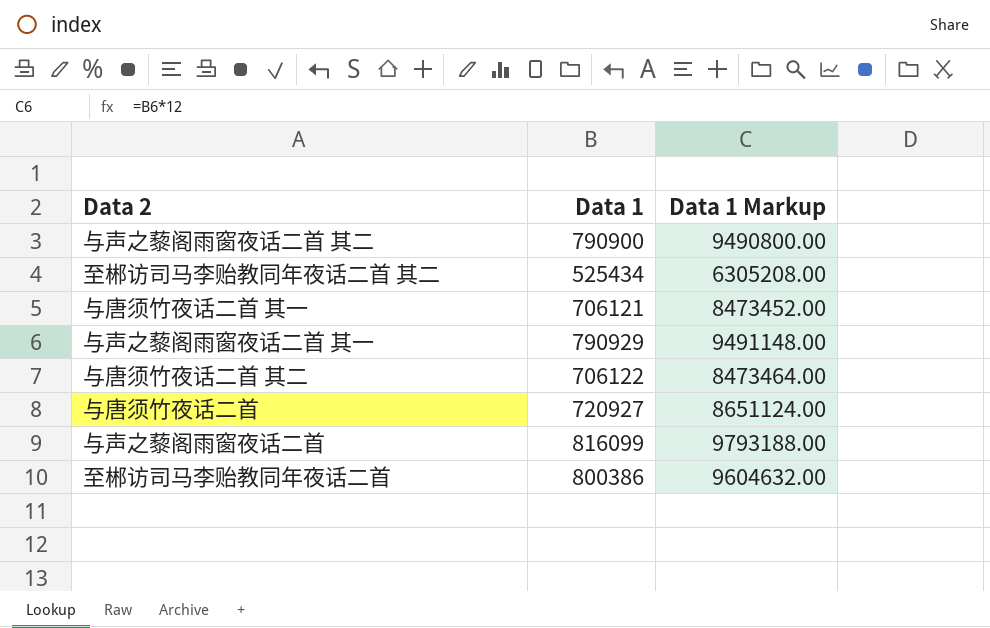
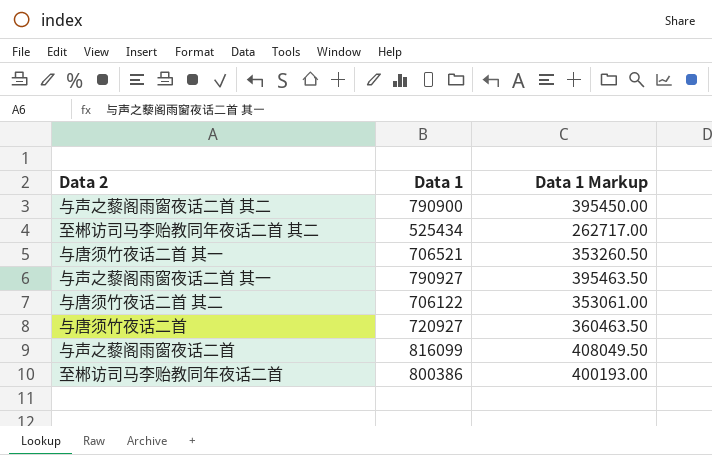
column Data 1 Markup | formula: [Data 1] * 12 -> [Data 1] * 0.5
与唐须竹夜话二首 其一 | Data 1: 706121 -> 706521
与声之藜阁雨窗夜话二首 其一 | Data 1: 790929 -> 790927

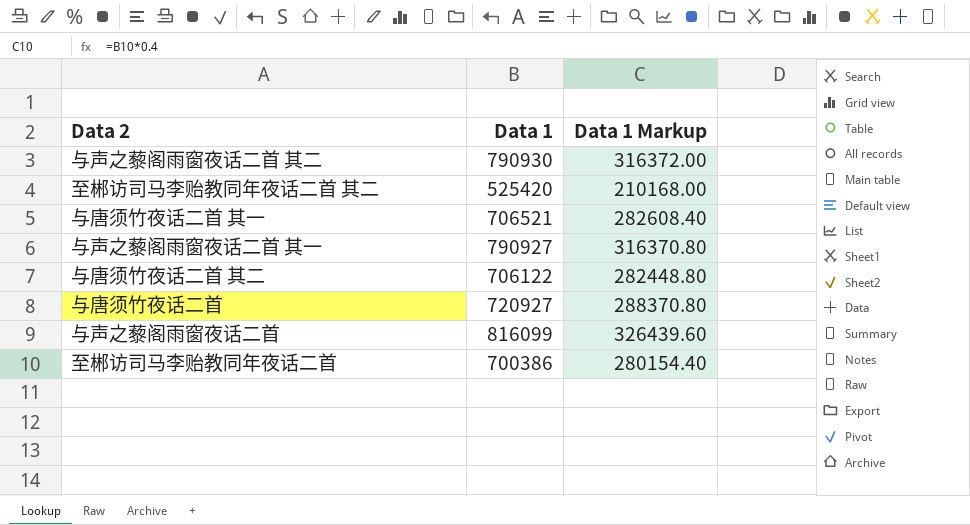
column Data 1 Markup | formula: [Data 1] * 0.5 -> [Data 1] * 0.4
与声之藜阁雨窗夜话二首 其二 | Data 1: 790900 -> 790930
至郴访司马李贻教同年夜话二首 其二 | Data 1: 525434 -> 525420
至郴访司马李贻教同年夜话二首 | Data 1: 800386 -> 700386

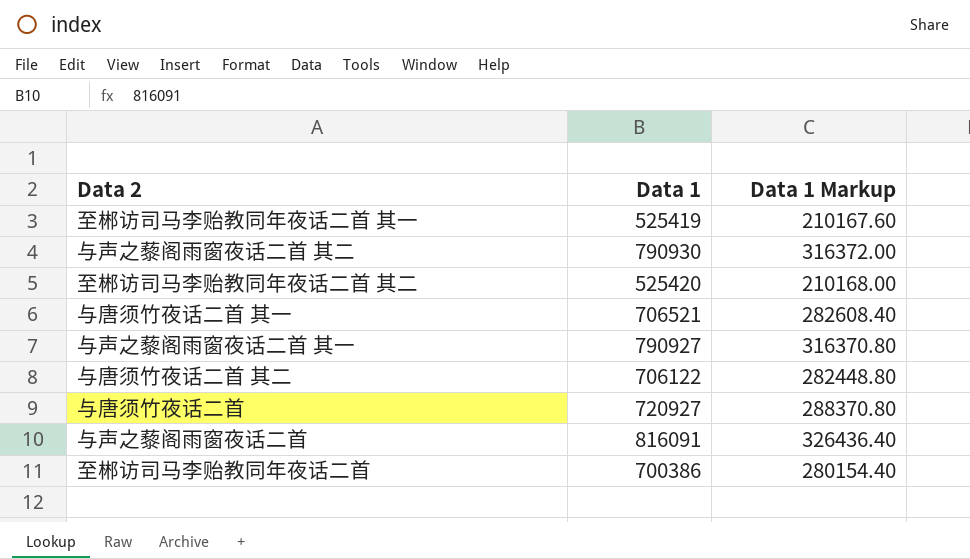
row 至郴访司马李贻教同年夜话二首 其一: none -> 525419 | 210167.60
与声之藜阁雨窗夜话二首 | Data 1: 816099 -> 816091
与声之藜阁雨窗夜话二首 | Data 1 Markup: 326439.60 -> 326436.40

